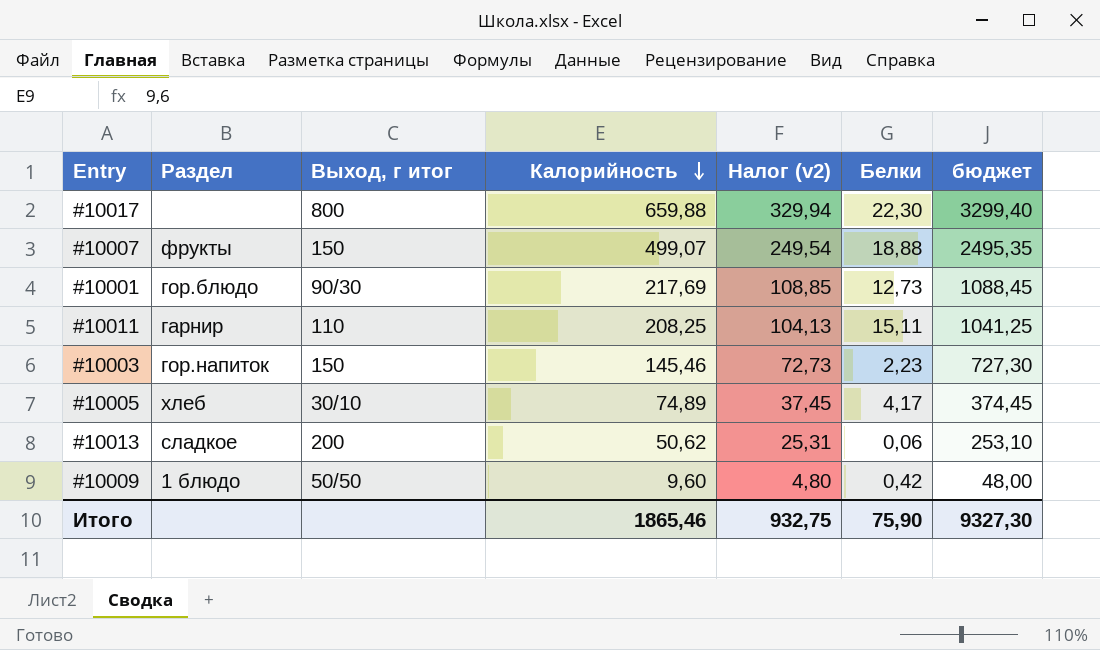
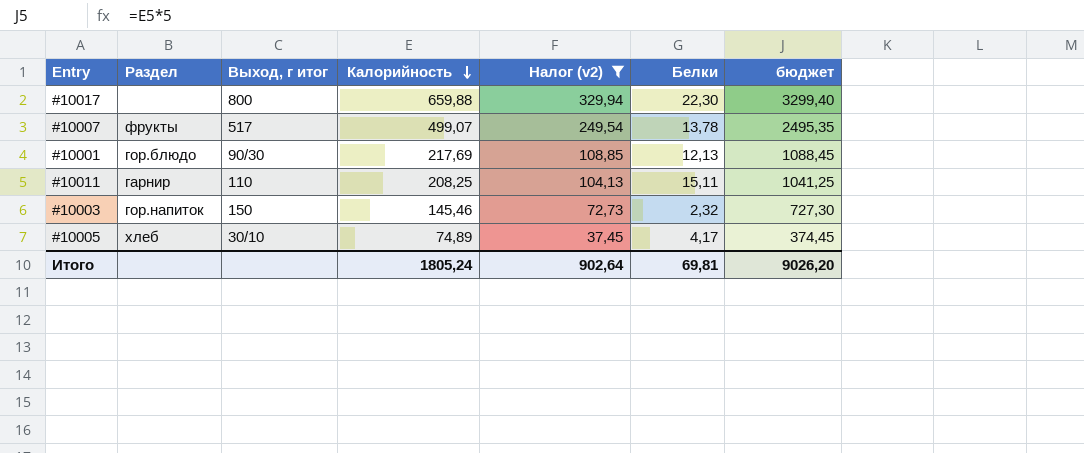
filter: none -> Налог (v2) >= 37,45
#10007 | Выход, г итог: 150 -> 517
#10007 | Белки: 18,88 -> 13,78
#10001 | Белки: 12,73 -> 12,13
#10003 | Белки: 2,23 -> 2,32
Итого | Калорийность: 1865,46 -> 1805,24
Итого | Налог (v2): 932,75 -> 902,64
Итого | Белки: 75,90 -> 69,81
Итого | бюджет: 9327,30 -> 9026,20

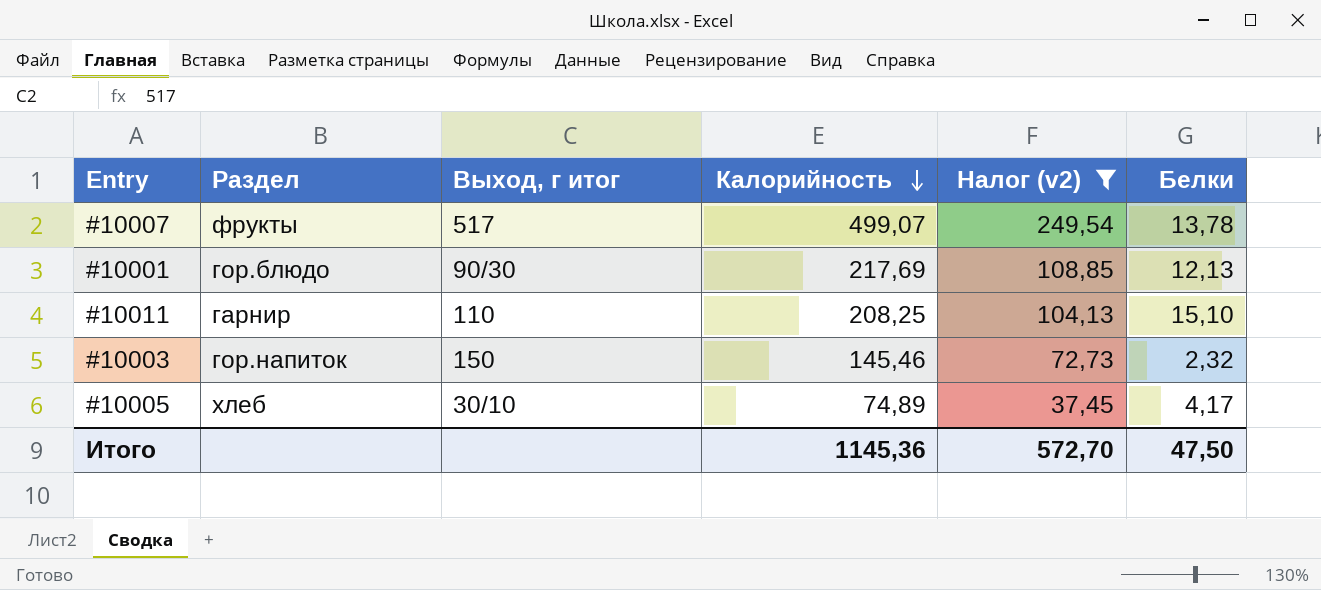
column бюджет | formula: [Калорийность] * 5 -> none
row #10017: none | 800 | 659,88 | 329,94 | 22,30 | 3299,40 -> none
#10011 | Белки: 15,11 -> 15,10
Итого | Калорийность: 1805,24 -> 1145,36
Итого | Налог (v2): 902,64 -> 572,70
Итого | Белки: 69,81 -> 47,50

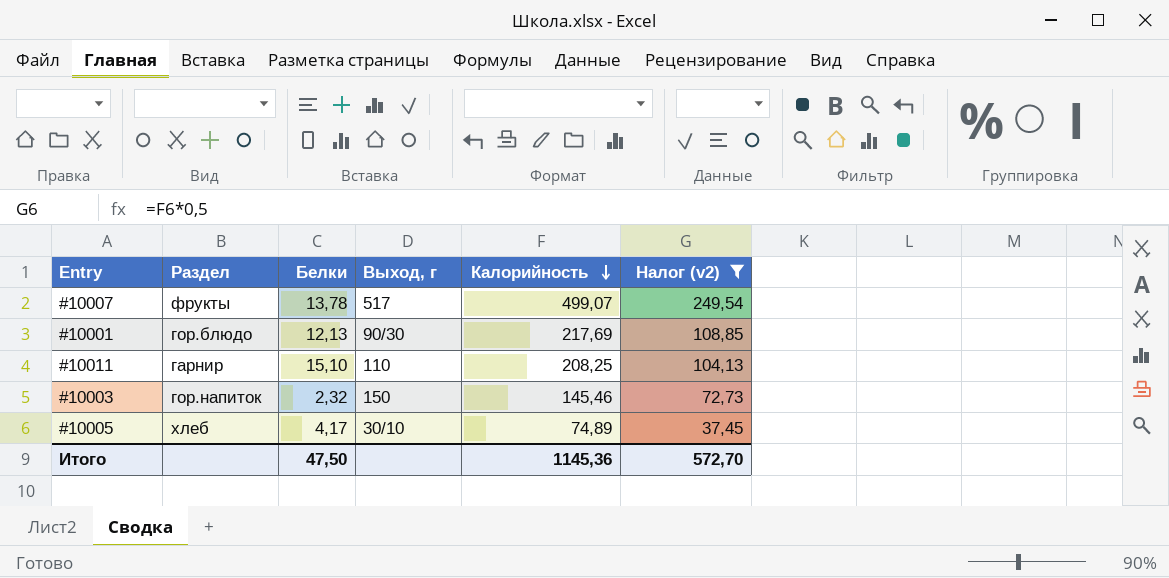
column Белки | position: 6 -> 3
column name: Выход, г итог -> Выход, г

